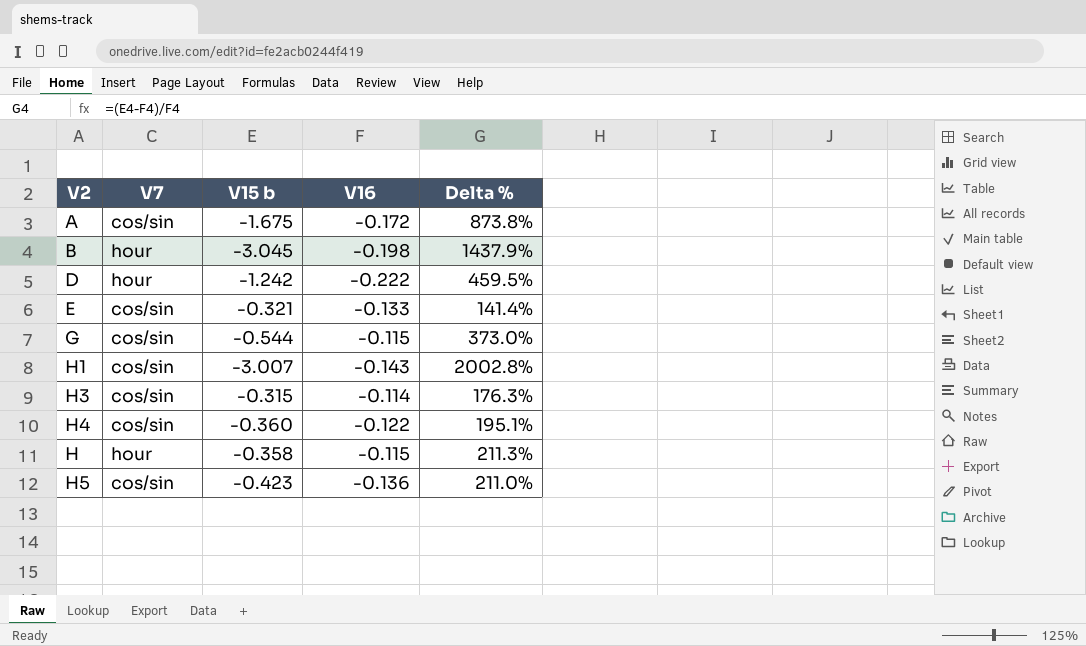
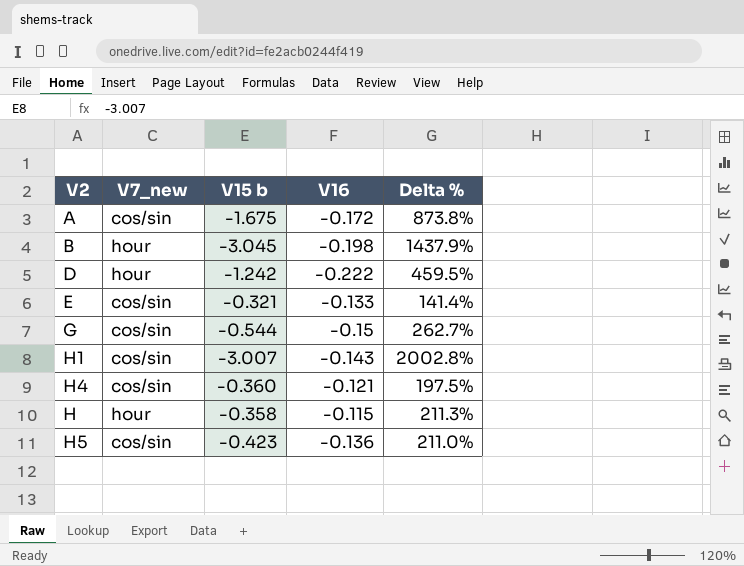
column name: V7 -> V7_new
row H3: cos/sin | -0.315 | -0.114 | 176.3% -> none
G | V16: -0.115 -> -0.15
G | Delta %: 373.0% -> 262.7%
H4 | V16: -0.122 -> -0.121
H4 | Delta %: 195.1% -> 197.5%

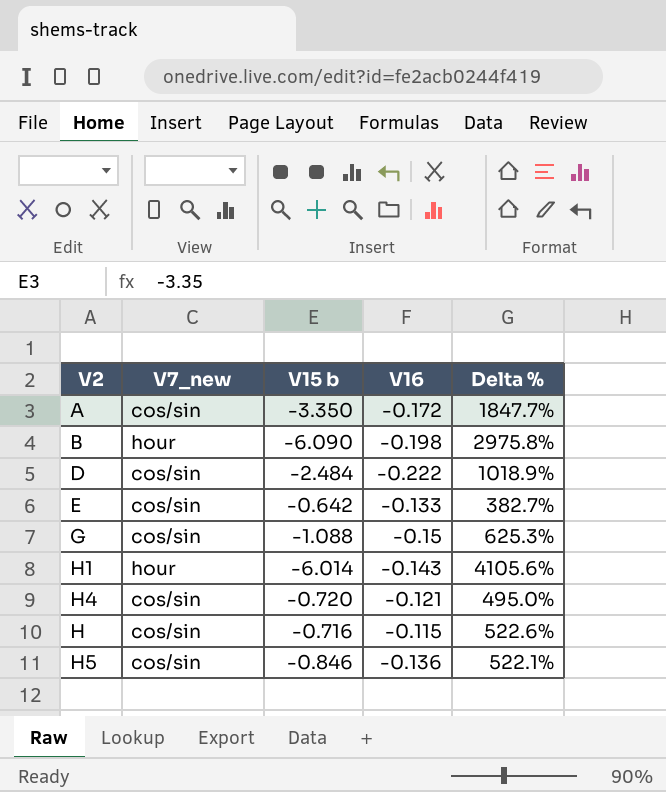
A | V15 b: -1.675 -> -3.350
A | Delta %: 873.8% -> 1847.7%
B | V15 b: -3.045 -> -6.090
B | Delta %: 1437.9% -> 2975.8%
D | V7_new: hour -> cos/sin
D | V15 b: -1.242 -> -2.484
D | Delta %: 459.5% -> 1018.9%
E | V15 b: -0.321 -> -0.642
E | Delta %: 141.4% -> 382.7%
G | V15 b: -0.544 -> -1.088
G | Delta %: 262.7% -> 625.3%
H1 | V7_new: cos/sin -> hour
H1 | V15 b: -3.007 -> -6.014
H1 | Delta %: 2002.8% -> 4105.6%
H4 | V15 b: -0.360 -> -0.720
H4 | Delta %: 197.5% -> 495.0%
H | V7_new: hour -> cos/sin
H | V15 b: -0.358 -> -0.716
H | Delta %: 211.3% -> 522.6%
H5 | V15 b: -0.423 -> -0.846
H5 | Delta %: 211.0% -> 522.1%

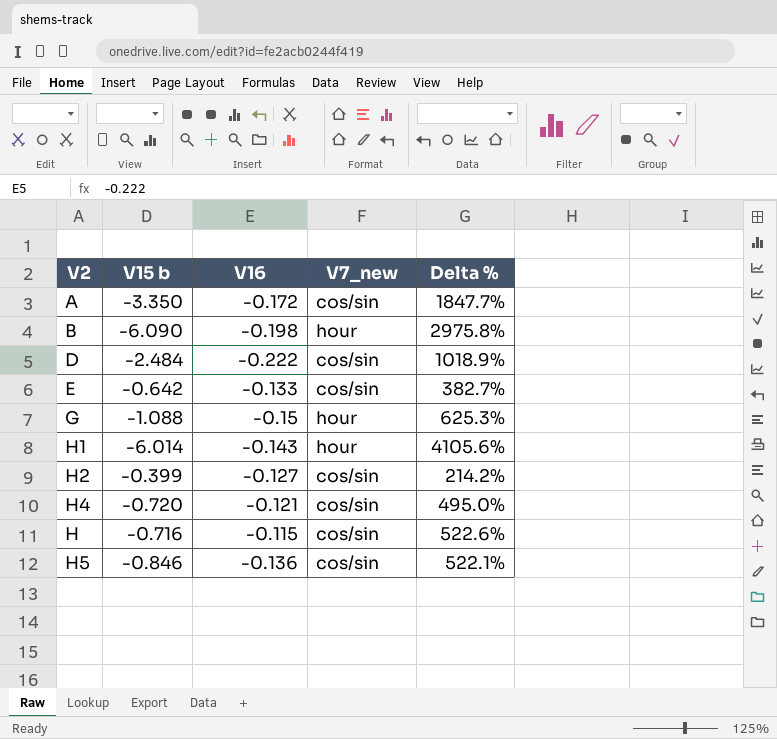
column V7_new | position: 2 -> 4
G | V7_new: cos/sin -> hour
row H2: none -> -0.399 | -0.127 | cos/sin | 214.2%

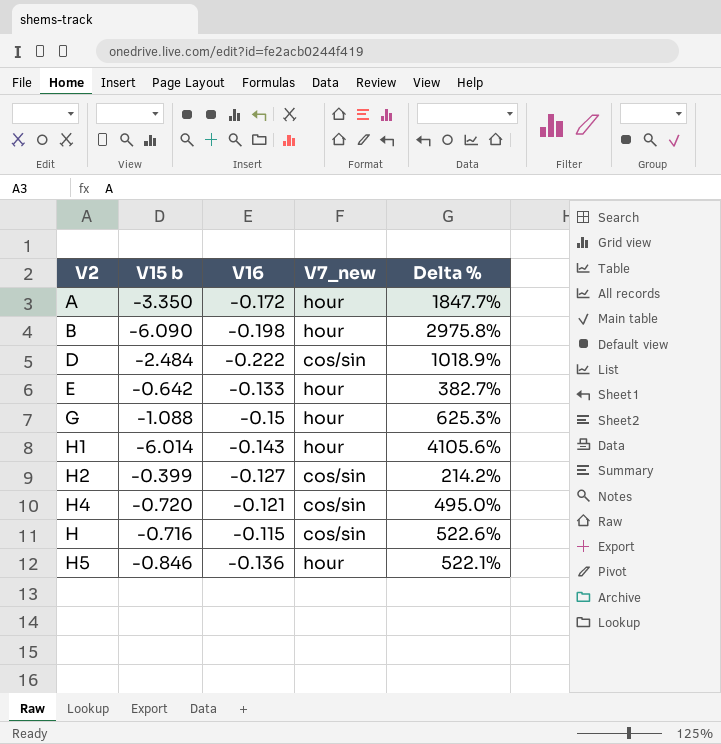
A | V7_new: cos/sin -> hour
E | V7_new: cos/sin -> hour
H5 | V7_new: cos/sin -> hour

